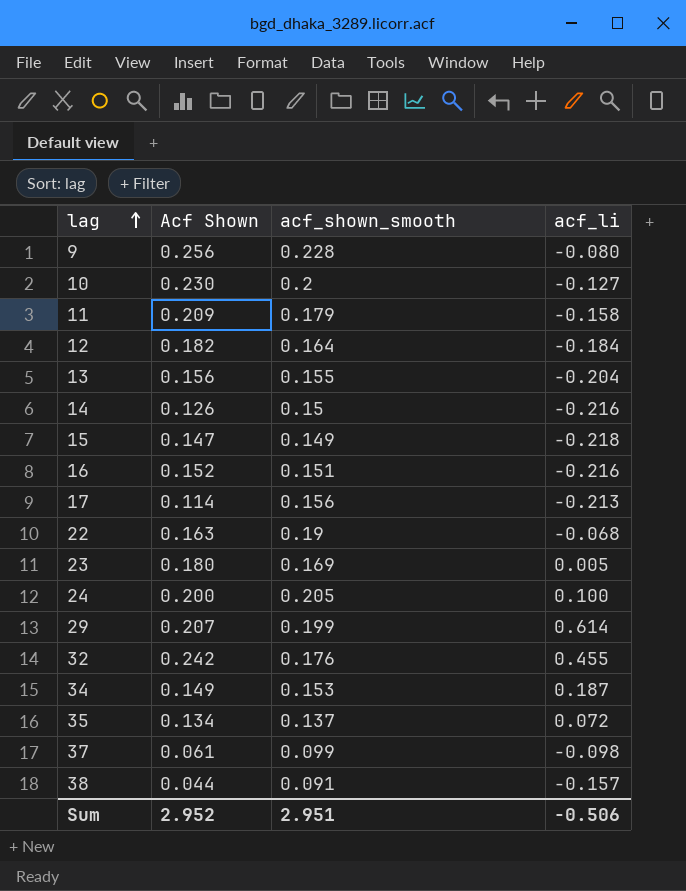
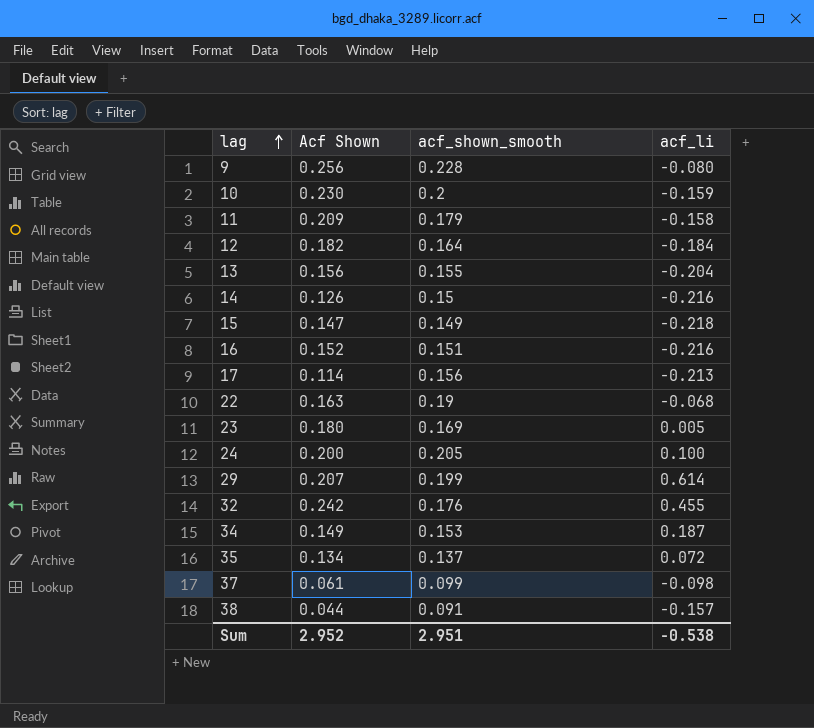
10 | acf_li: -0.127 -> -0.159
Sum | acf_li: -0.506 -> -0.538

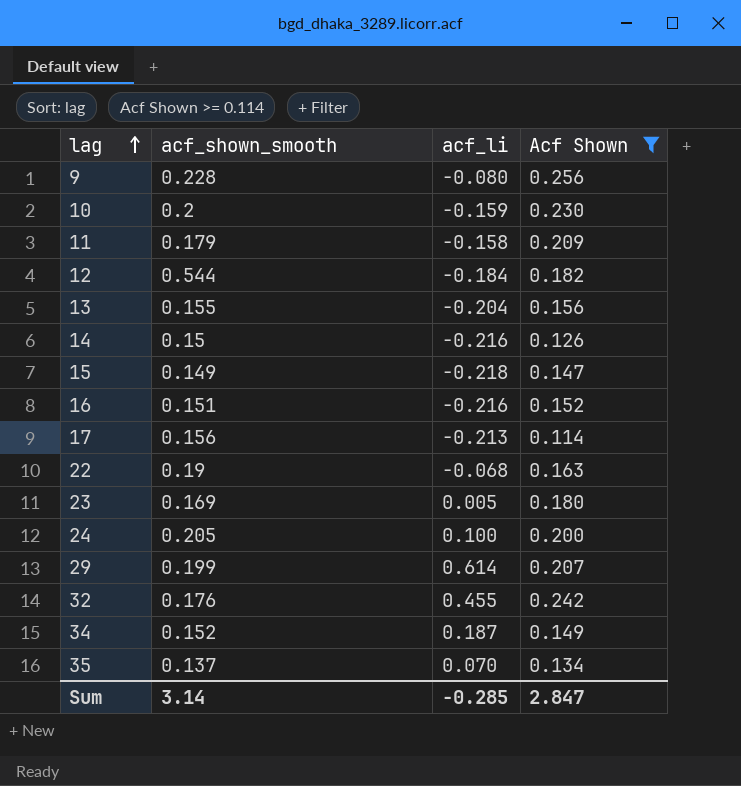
filter: none -> Acf Shown >= 0.114
column Acf Shown | position: 2 -> 4
12 | acf_shown_smooth: 0.164 -> 0.544
34 | acf_shown_smooth: 0.153 -> 0.152
35 | acf_li: 0.072 -> 0.070
Sum | acf_shown_smooth: 2.951 -> 3.14
Sum | acf_li: -0.538 -> -0.285
Sum | Acf Shown: 2.952 -> 2.847

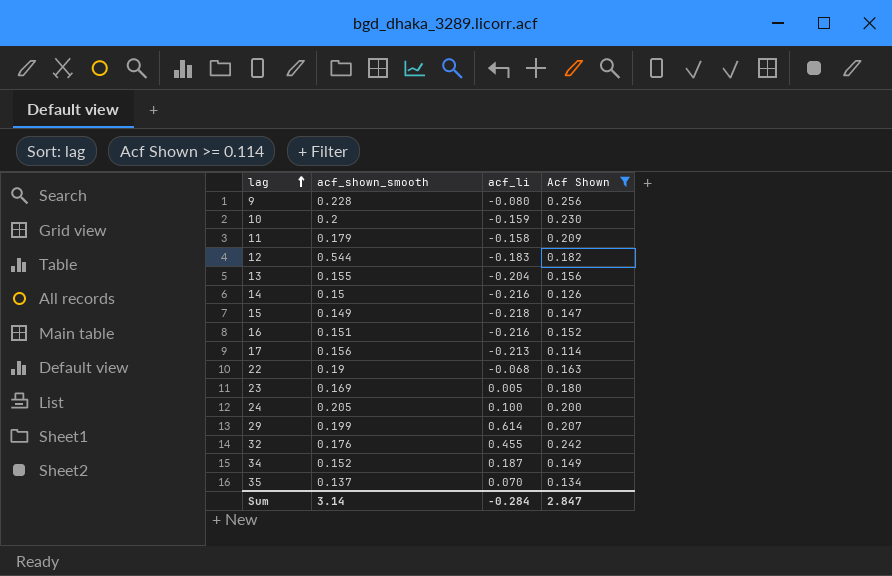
12 | acf_li: -0.184 -> -0.183
Sum | acf_li: -0.285 -> -0.284

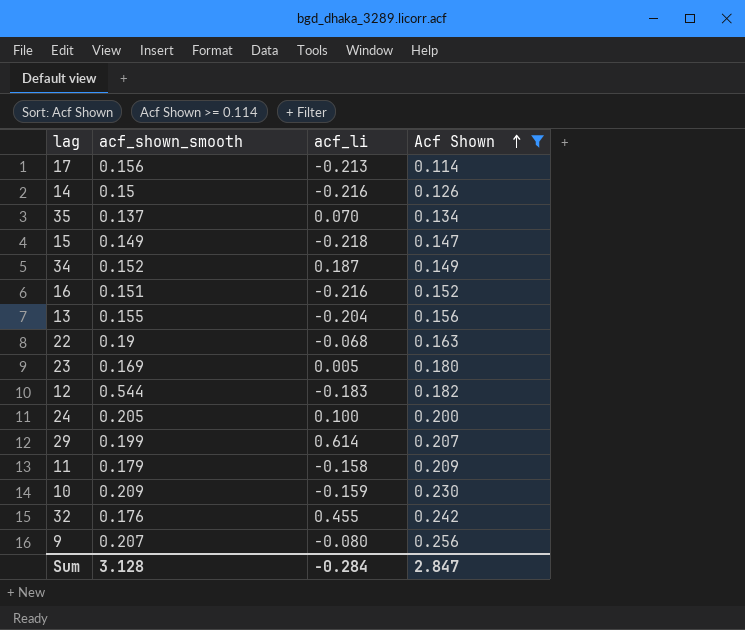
row order: lag ascending -> Acf Shown ascending
10 | acf_shown_smooth: 0.2 -> 0.209
9 | acf_shown_smooth: 0.228 -> 0.207
Sum | acf_shown_smooth: 3.14 -> 3.128

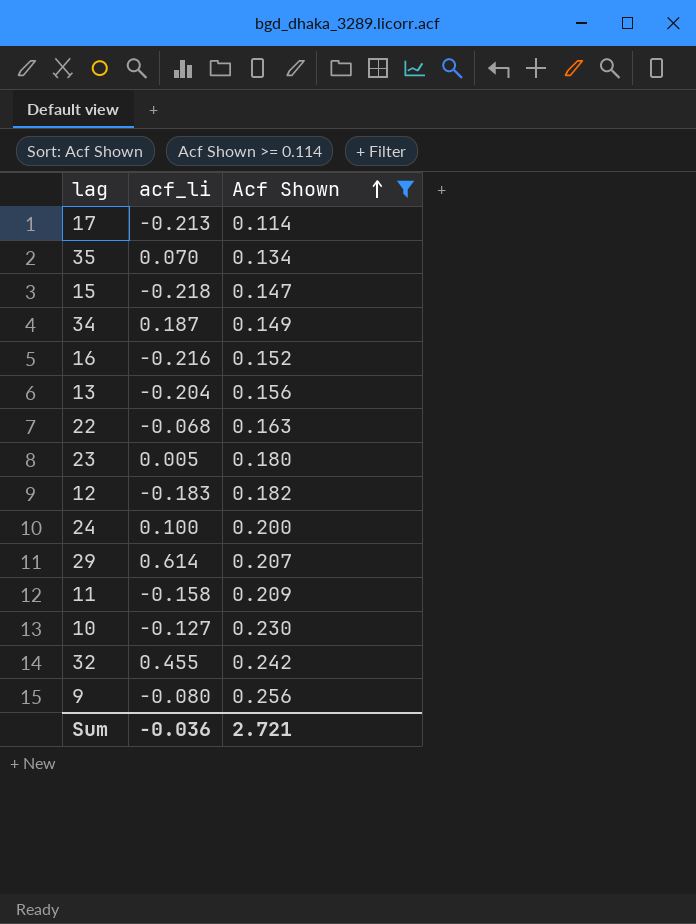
column acf_shown_smooth | position: 2 -> none
row 14: 0.15 | -0.216 | 0.126 -> none
10 | acf_li: -0.159 -> -0.127
Sum | acf_li: -0.284 -> -0.036
Sum | Acf Shown: 2.847 -> 2.721

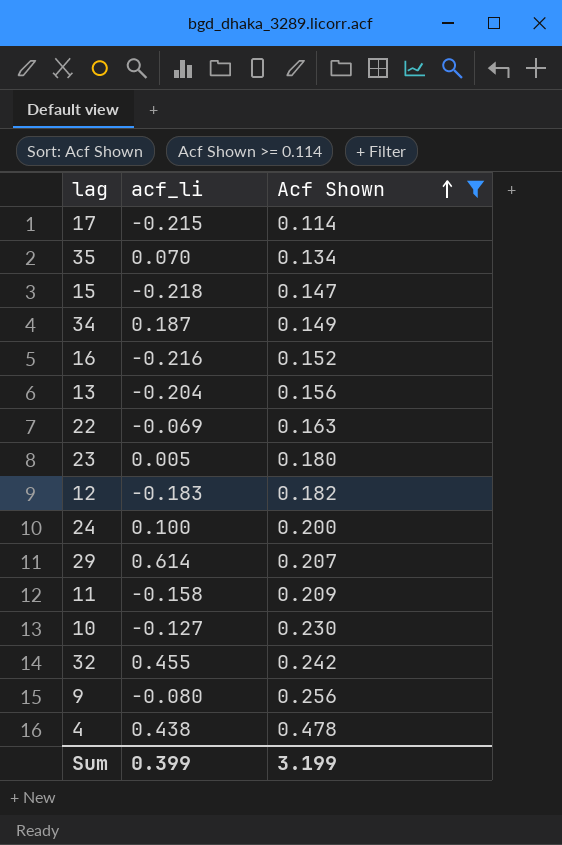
17 | acf_li: -0.213 -> -0.215
22 | acf_li: -0.068 -> -0.069
row 4: none -> 0.438 | 0.478
Sum | acf_li: -0.036 -> 0.399
Sum | Acf Shown: 2.721 -> 3.199

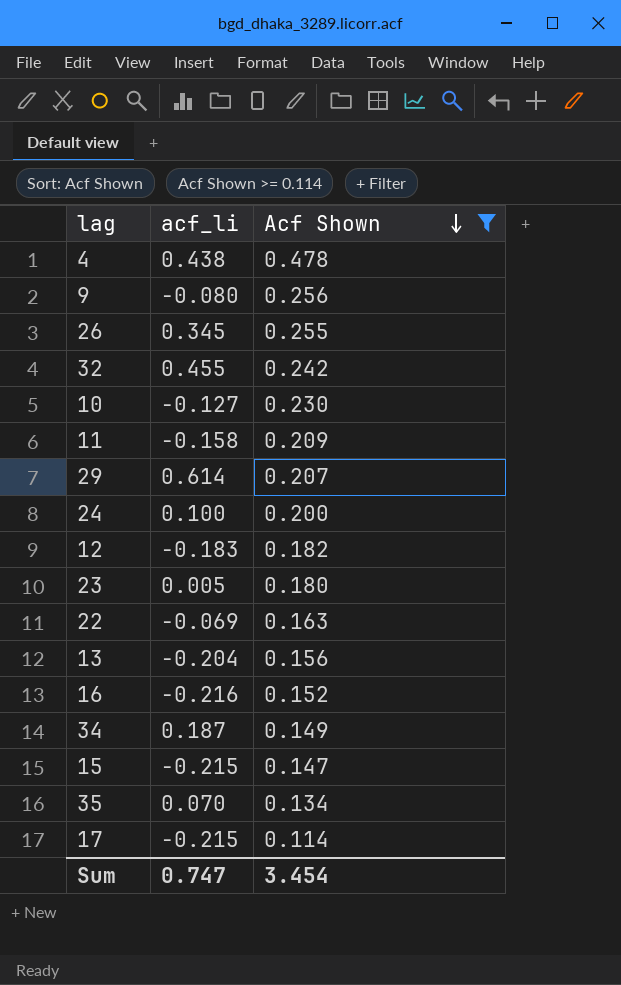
row order: Acf Shown ascending -> Acf Shown descending
row 26: none -> 0.345 | 0.255
15 | acf_li: -0.218 -> -0.215
Sum | acf_li: 0.399 -> 0.747
Sum | Acf Shown: 3.199 -> 3.454

